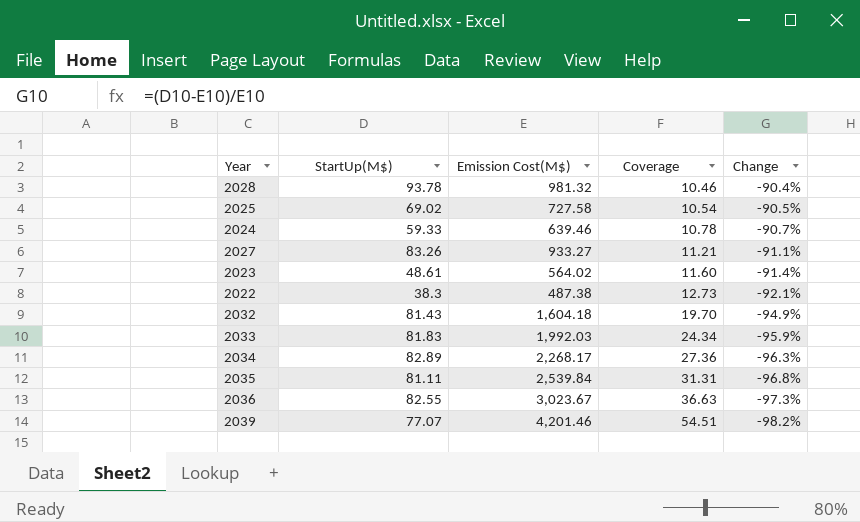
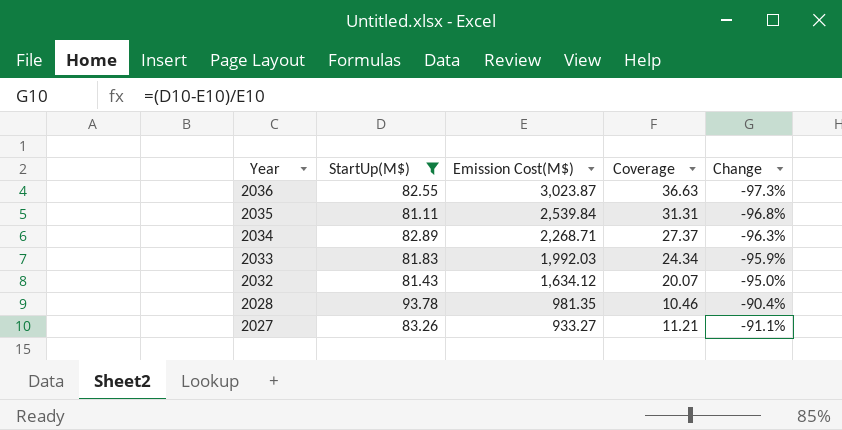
filter: none -> StartUp(M$) >= 81.11
row order: Coverage ascending -> Year descending
2036 | Emission Cost(M$): 3,023.67 -> 3,023.87
2034 | Emission Cost(M$): 2,268.17 -> 2,268.71
2034 | Coverage: 27.36 -> 27.37
2032 | Emission Cost(M$): 1,604.18 -> 1,634.12
2032 | Coverage: 19.70 -> 20.07
2032 | Change: -94.9% -> -95.0%
2028 | Emission Cost(M$): 981.32 -> 981.35

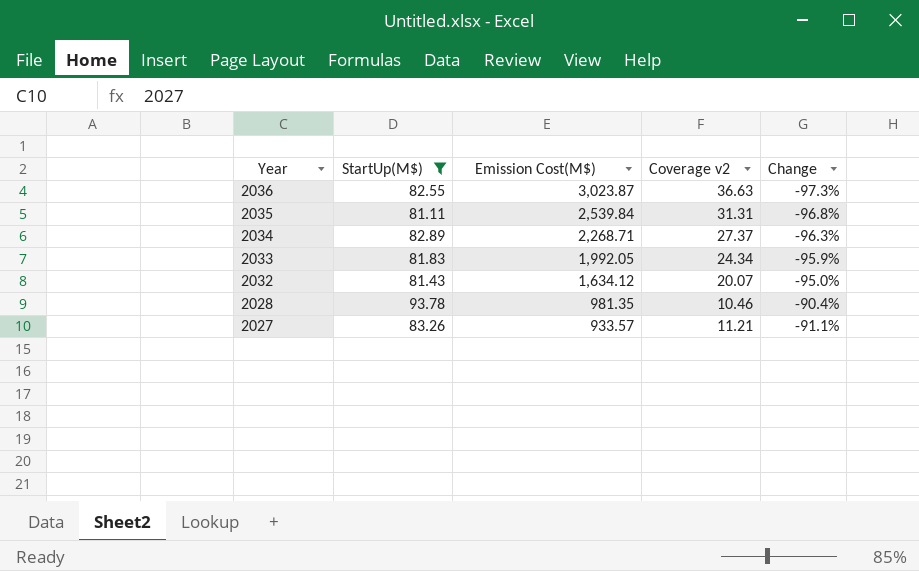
column name: Coverage -> Coverage v2
2033 | Emission Cost(M$): 1,992.03 -> 1,992.05
2027 | Emission Cost(M$): 933.27 -> 933.57

